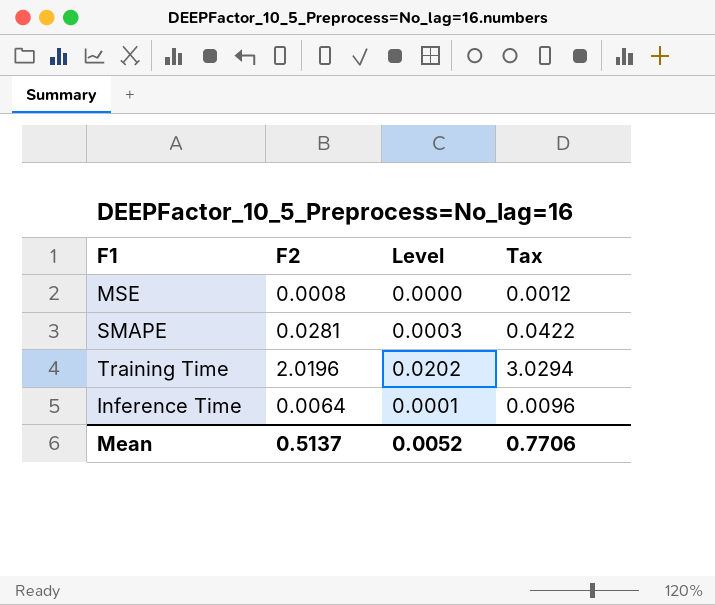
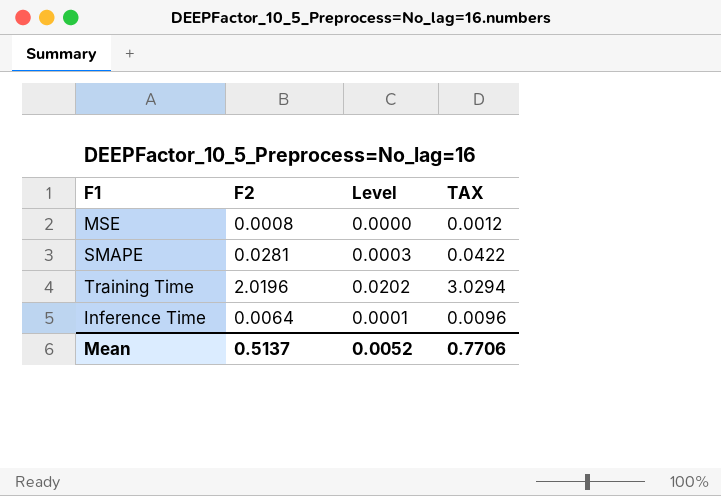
column name: Tax -> TAX

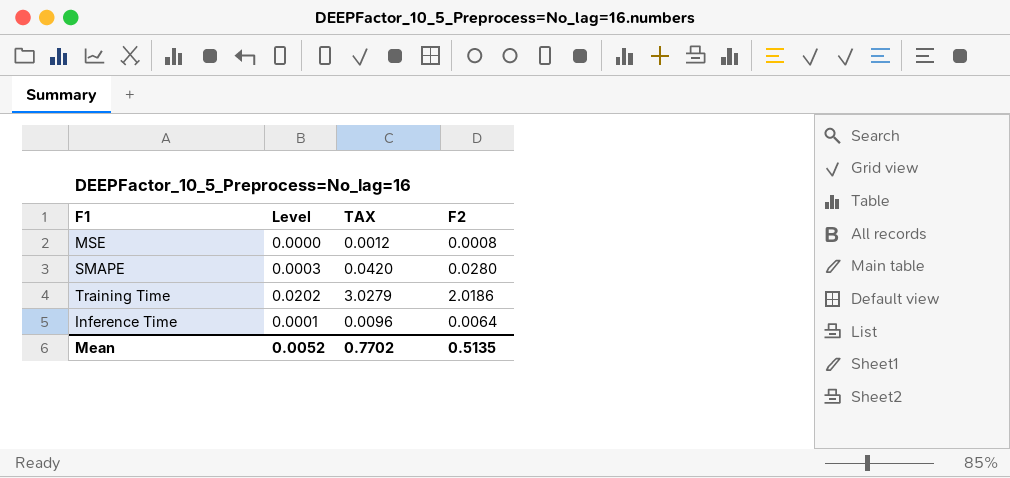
column F2 | position: 2 -> 4
SMAPE | TAX: 0.0422 -> 0.0420
SMAPE | F2: 0.0281 -> 0.0280
Training Time | TAX: 3.0294 -> 3.0279
Training Time | F2: 2.0196 -> 2.0186
Mean | TAX: 0.7706 -> 0.7702
Mean | F2: 0.5137 -> 0.5135

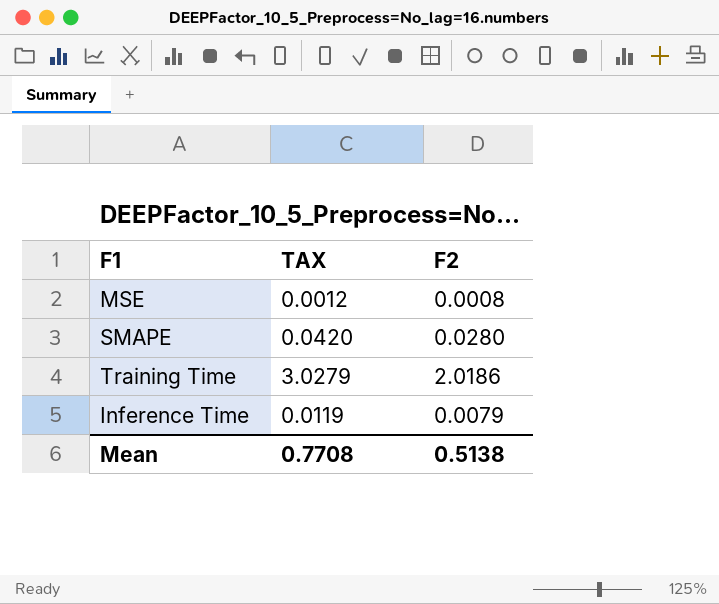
column Level | formula: [F2] * 0.01 -> none
Inference Time | TAX: 0.0096 -> 0.0119
Inference Time | F2: 0.0064 -> 0.0079
Mean | TAX: 0.7702 -> 0.7708
Mean | F2: 0.5135 -> 0.5138

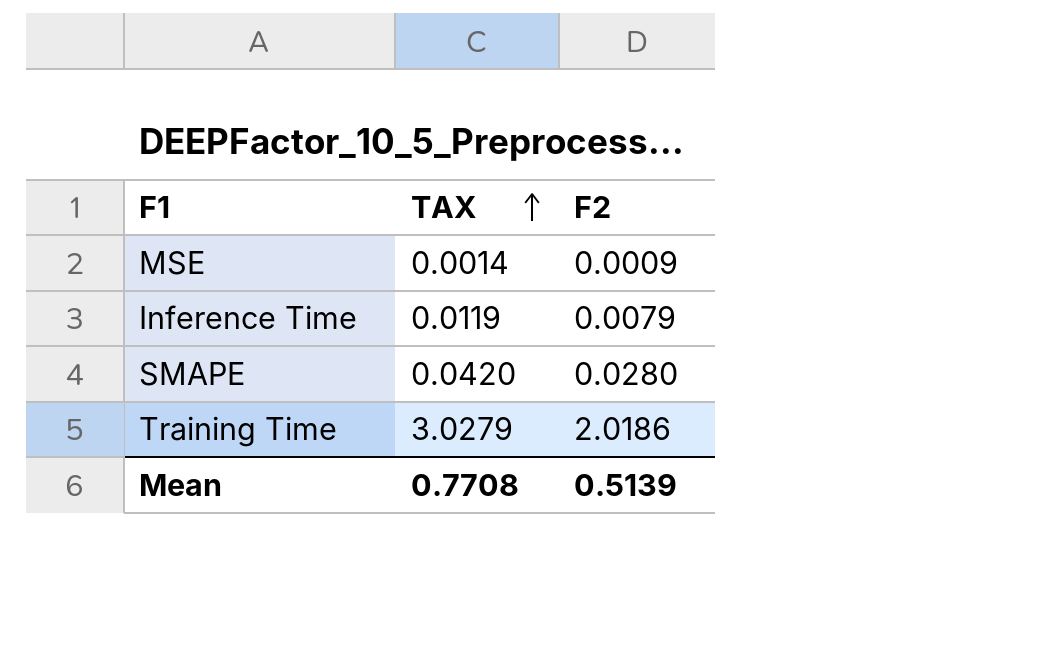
row order: none -> TAX ascending
MSE | TAX: 0.0012 -> 0.0014
MSE | F2: 0.0008 -> 0.0009
Mean | F2: 0.5138 -> 0.5139

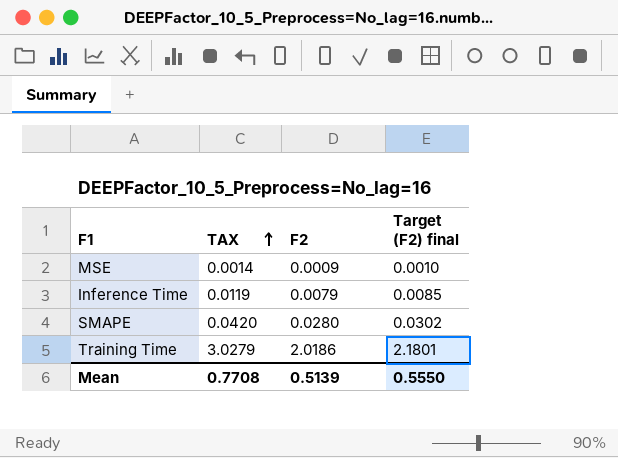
column Target (F2) final | formula: none -> [F2] * 1.08

